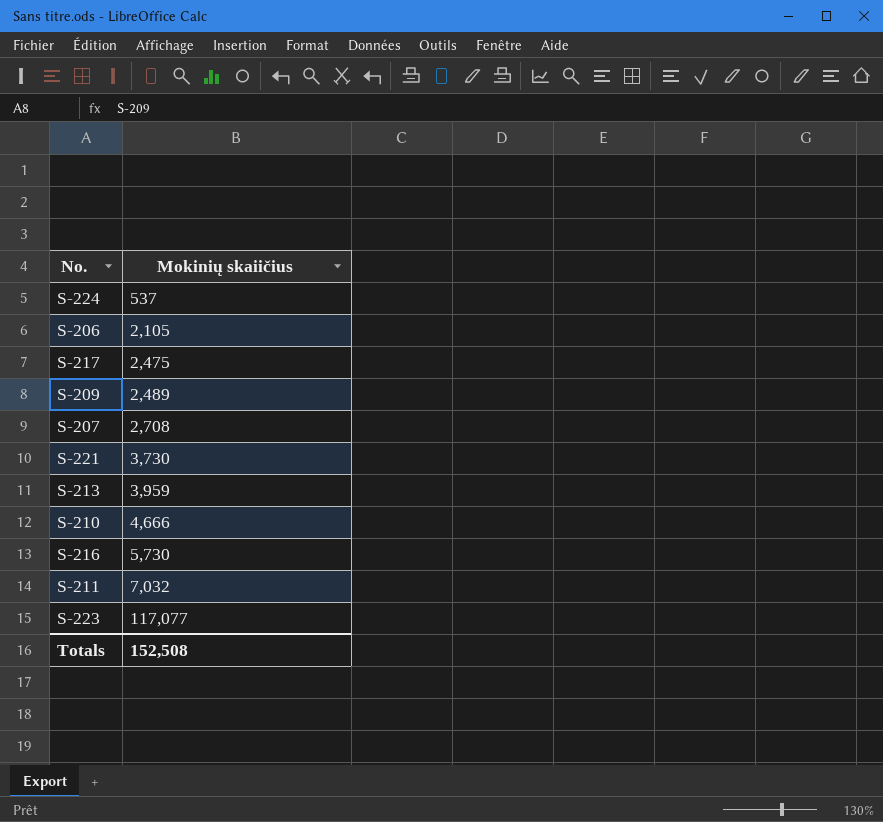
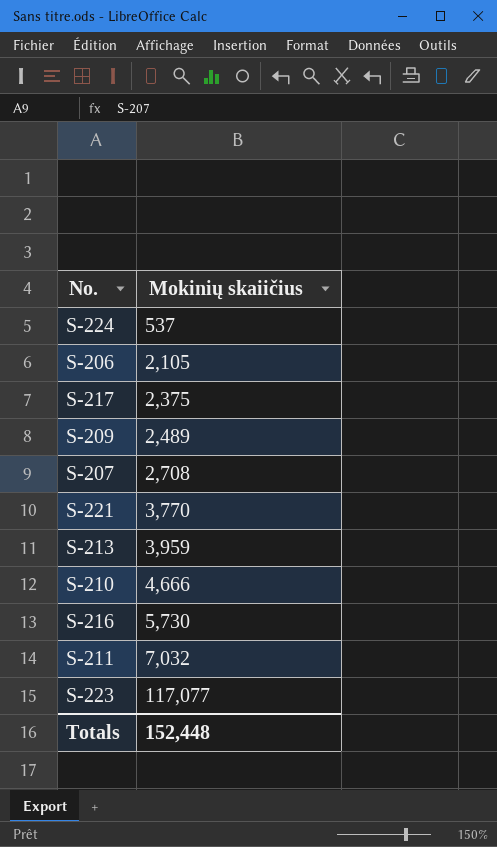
S-217 | Mokinių skaiičius: 2,475 -> 2,375
S-221 | Mokinių skaiičius: 3,730 -> 3,770
Totals | Mokinių skaiičius: 152,508 -> 152,448

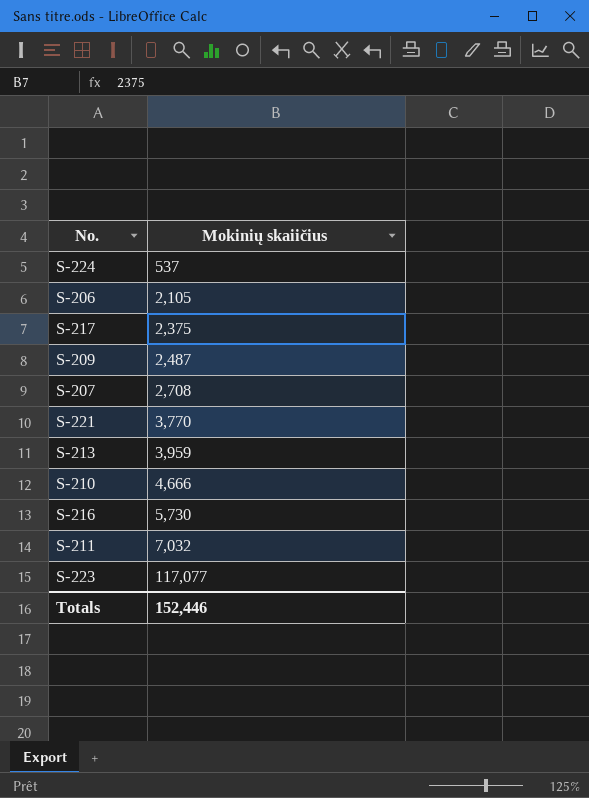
S-209 | Mokinių skaiičius: 2,489 -> 2,487
Totals | Mokinių skaiičius: 152,448 -> 152,446

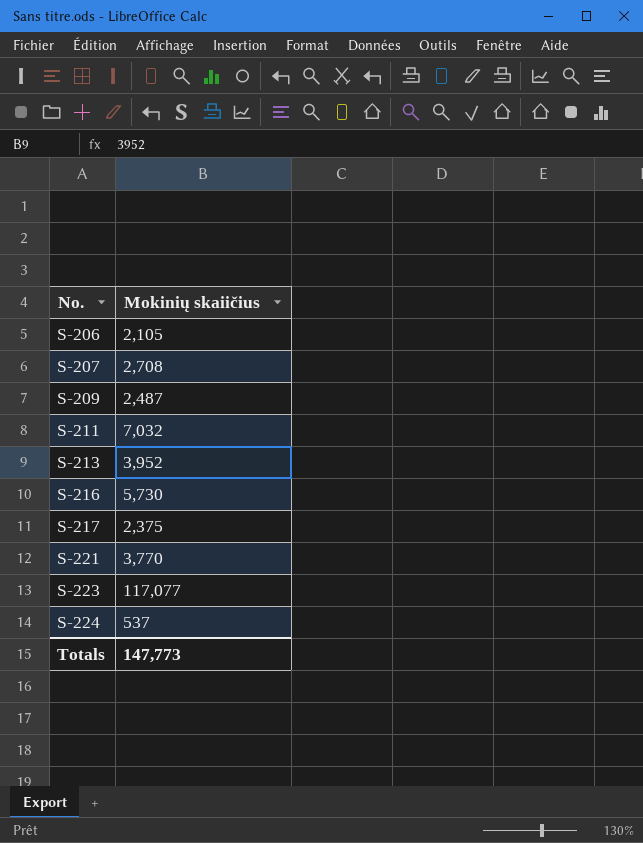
row order: Mokinių skaiičius ascending -> No. ascending
row S-210: 4,666 -> none
S-213 | Mokinių skaiičius: 3,959 -> 3,952
Totals | Mokinių skaiičius: 152,446 -> 147,773

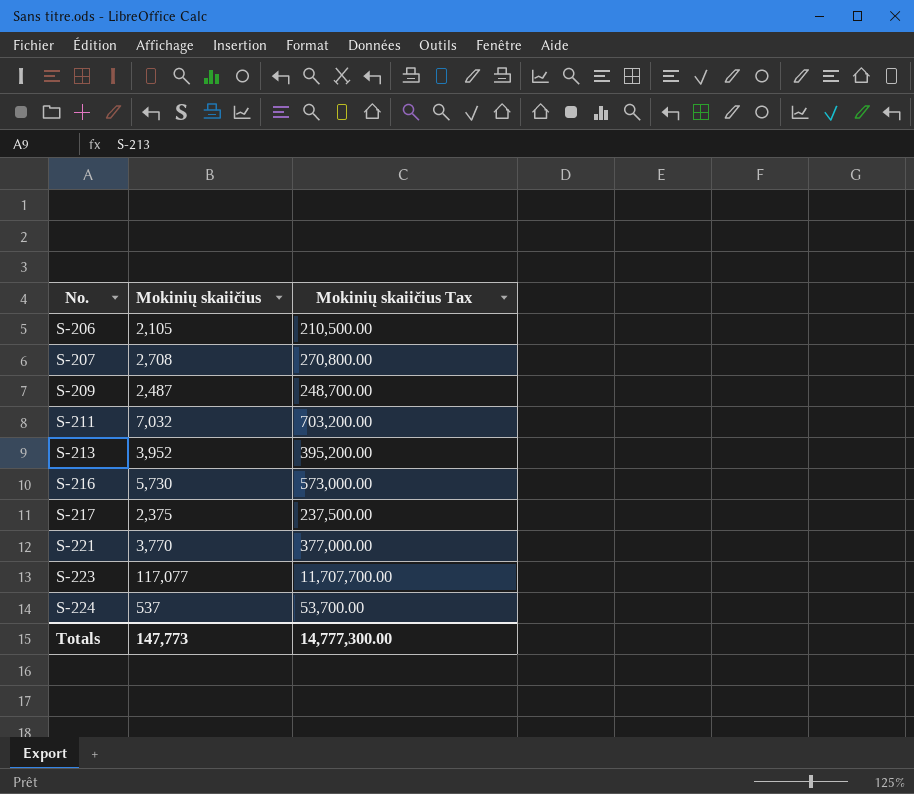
column Mokinių skaiičius Tax | formula: none -> [Mokinių skaiičius] * 100

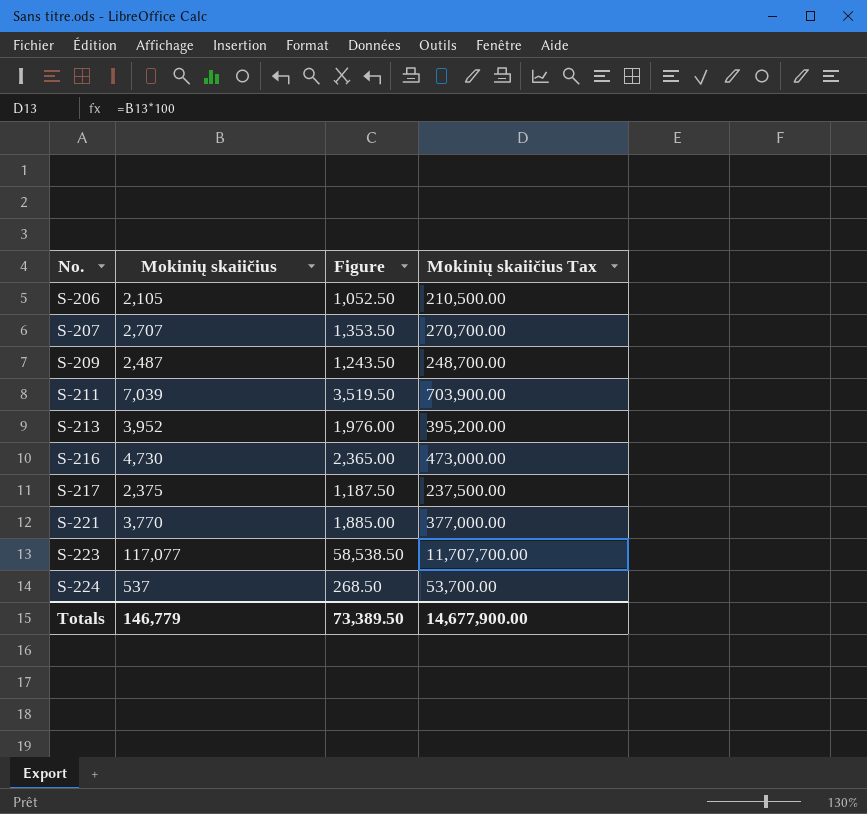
column Figure | formula: none -> [Mokinių skaiičius] * 0.5
S-207 | Mokinių skaiičius: 2,708 -> 2,707
S-207 | Mokinių skaiičius Tax: 270,800.00 -> 270,700.00
S-211 | Mokinių skaiičius: 7,032 -> 7,039
S-211 | Mokinių skaiičius Tax: 703,200.00 -> 703,900.00
S-216 | Mokinių skaiičius: 5,730 -> 4,730
S-216 | Mokinių skaiičius Tax: 573,000.00 -> 473,000.00
Totals | Mokinių skaiičius: 147,773 -> 146,779
Totals | Mokinių skaiičius Tax: 14,777,300.00 -> 14,677,900.00

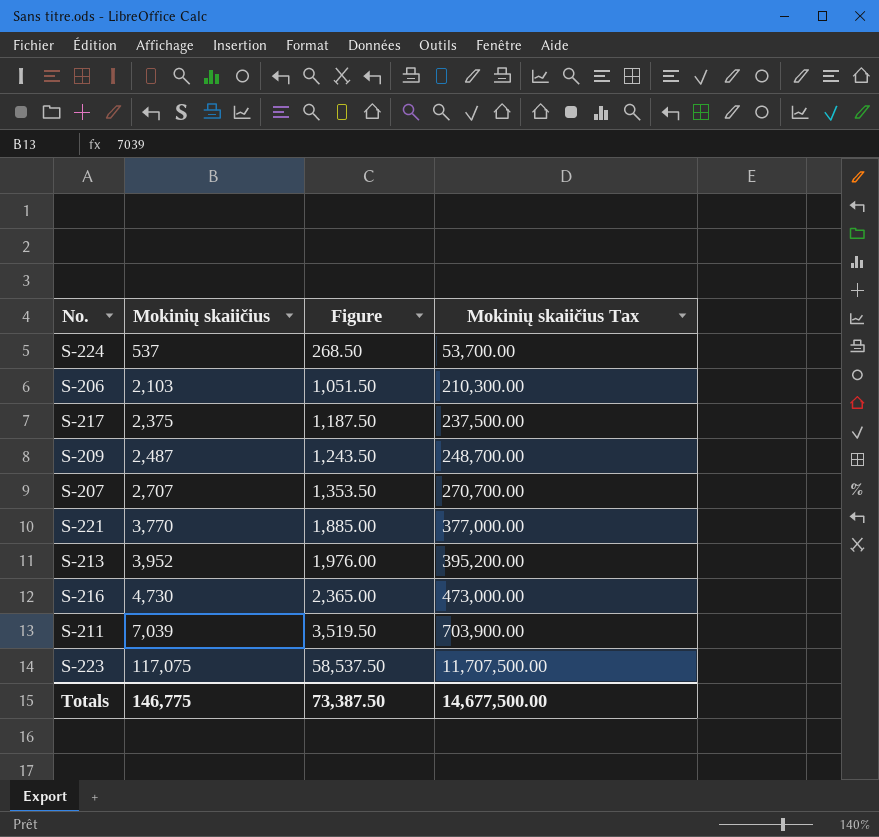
row order: No. ascending -> Mokinių skaiičius ascending
S-206 | Mokinių skaiičius: 2,105 -> 2,103
S-206 | Figure: 1,052.50 -> 1,051.50
S-206 | Mokinių skaiičius Tax: 210,500.00 -> 210,300.00
S-223 | Mokinių skaiičius: 117,077 -> 117,075
S-223 | Figure: 58,538.50 -> 58,537.50
S-223 | Mokinių skaiičius Tax: 11,707,700.00 -> 11,707,500.00
Totals | Mokinių skaiičius: 146,779 -> 146,775
Totals | Figure: 73,389.50 -> 73,387.50
Totals | Mokinių skaiičius Tax: 14,677,900.00 -> 14,677,500.00

